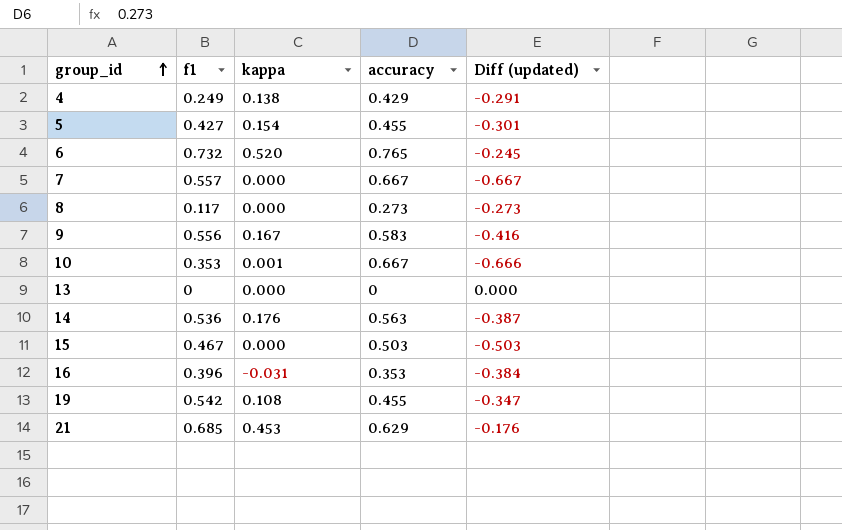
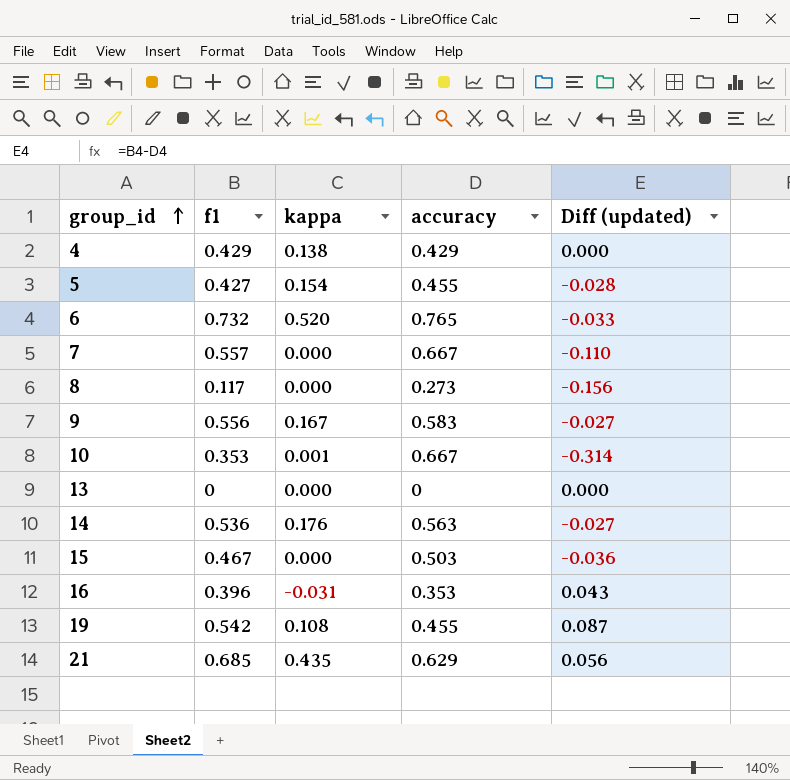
column Diff (updated) | formula: [kappa] - [accuracy] -> [f1] - [accuracy]
4 | f1: 0.249 -> 0.429
21 | kappa: 0.453 -> 0.435

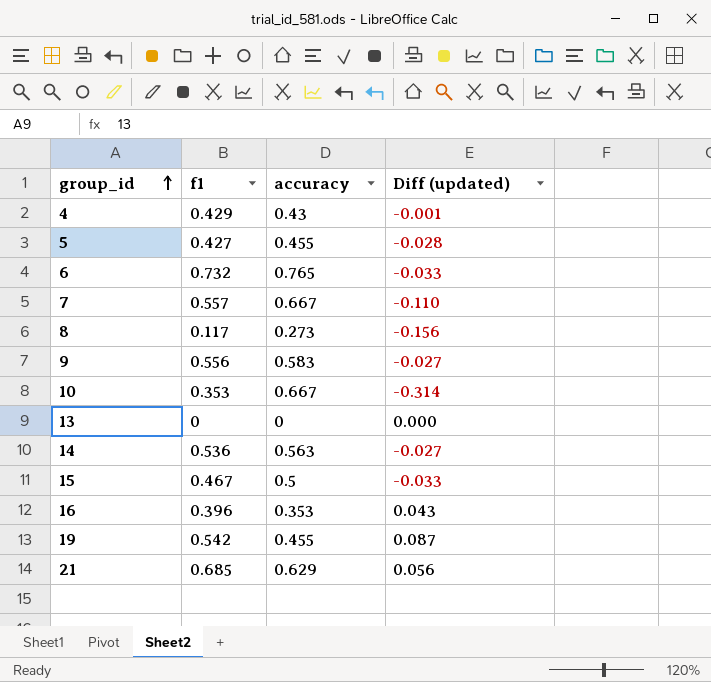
column kappa | position: 3 -> none
4 | accuracy: 0.429 -> 0.43
4 | Diff (updated): 0.000 -> -0.001
15 | accuracy: 0.503 -> 0.5
15 | Diff (updated): -0.036 -> -0.033

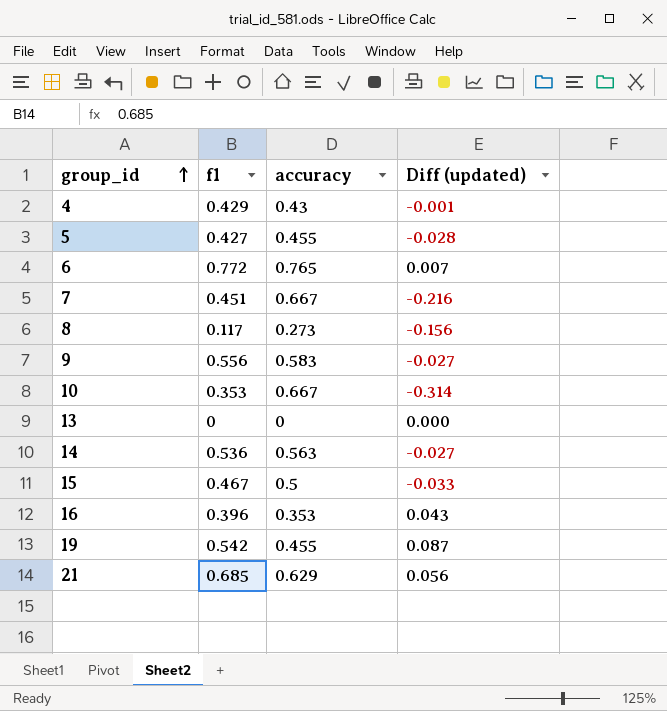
6 | f1: 0.732 -> 0.772
6 | Diff (updated): -0.033 -> 0.007
7 | f1: 0.557 -> 0.451
7 | Diff (updated): -0.110 -> -0.216

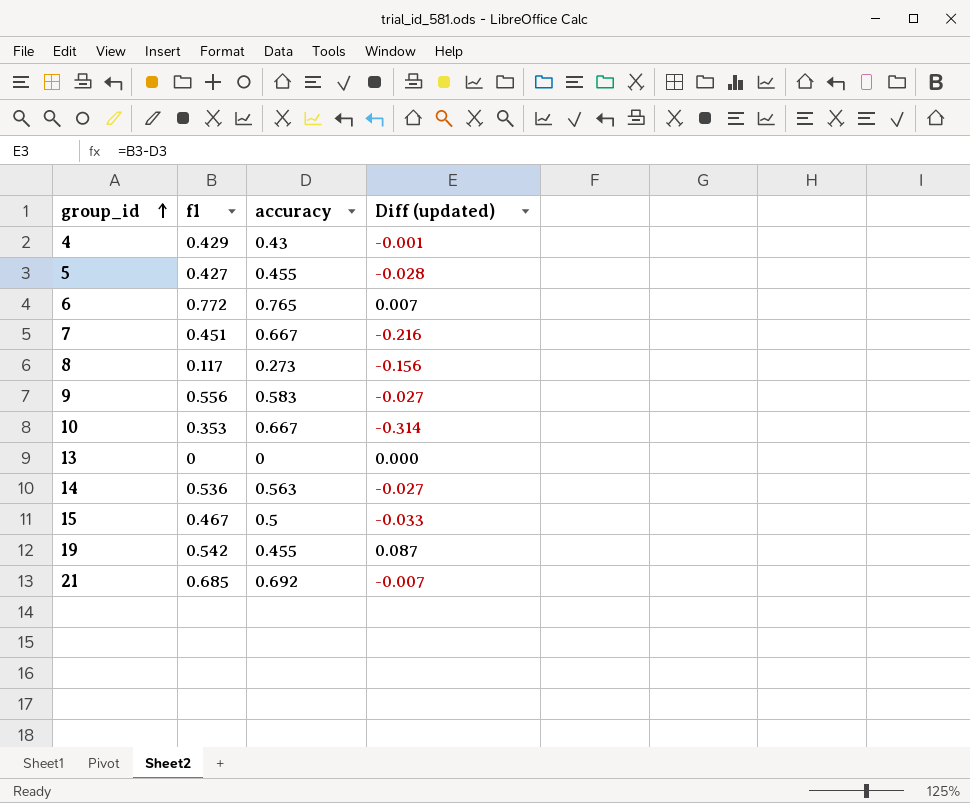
row 16: 0.396 | 0.353 | 0.043 -> none
21 | accuracy: 0.629 -> 0.692
21 | Diff (updated): 0.056 -> -0.007

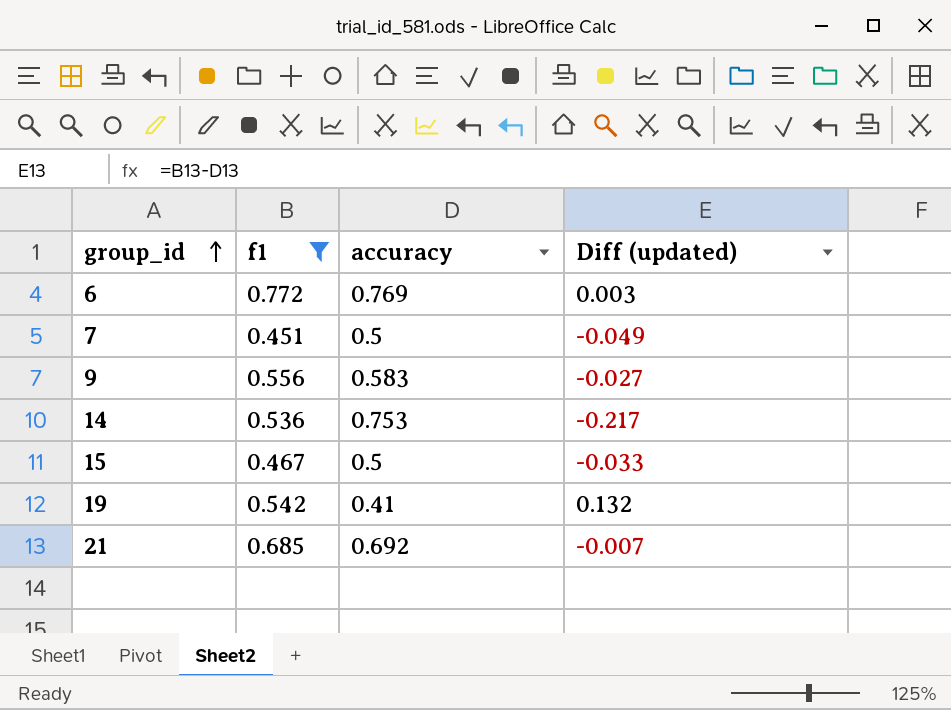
filter: none -> f1 >= 0.451
6 | accuracy: 0.765 -> 0.769
6 | Diff (updated): 0.007 -> 0.003
7 | accuracy: 0.667 -> 0.5
7 | Diff (updated): -0.216 -> -0.049
14 | accuracy: 0.563 -> 0.753
14 | Diff (updated): -0.027 -> -0.217
19 | accuracy: 0.455 -> 0.41
19 | Diff (updated): 0.087 -> 0.132

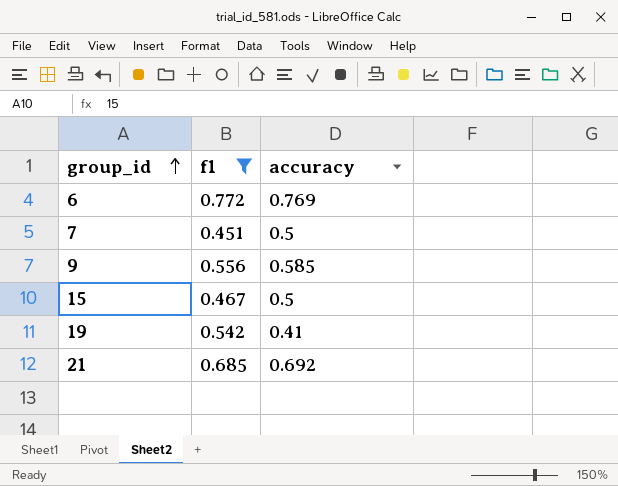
column Diff (updated) | formula: [f1] - [accuracy] -> none
row 14: 0.536 | 0.753 | -0.217 -> none
9 | accuracy: 0.583 -> 0.585

